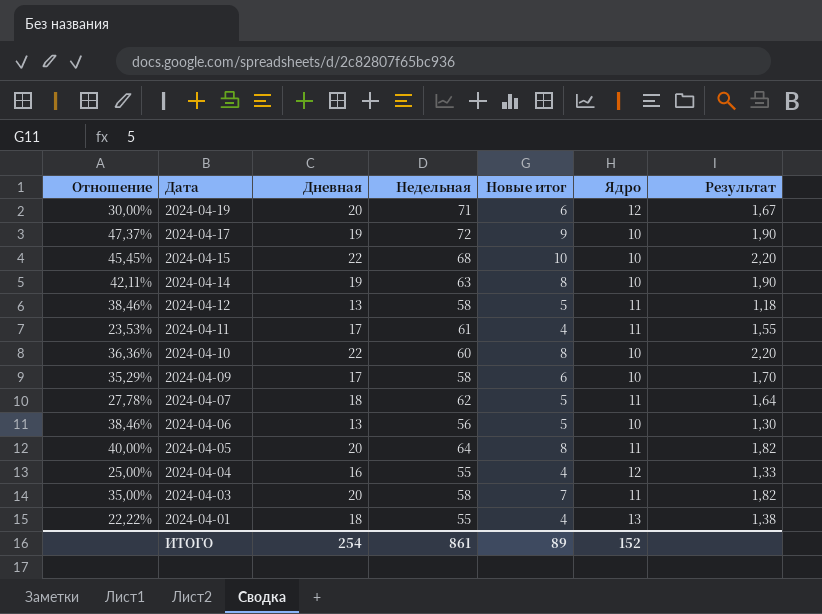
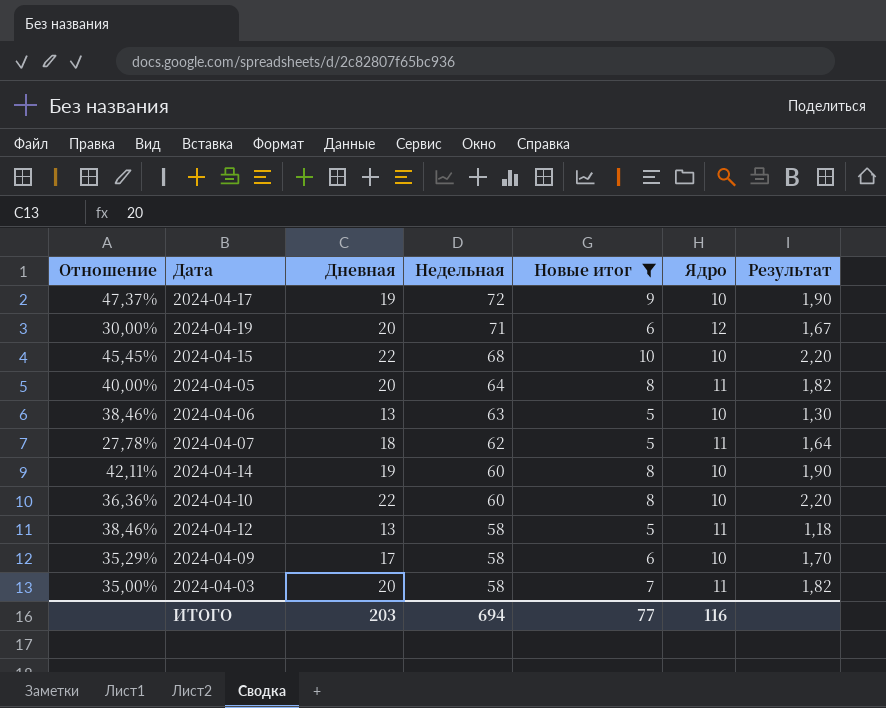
filter: none -> Новые итог != 4
row order: Дата descending -> Недельная descending
2024-04-06 | Недельная: 56 -> 63
2024-04-14 | Недельная: 63 -> 60
ИТОГО | Дневная: 254 -> 203
ИТОГО | Недельная: 861 -> 694
ИТОГО | Новые итог: 89 -> 77
ИТОГО | Ядро: 152 -> 116

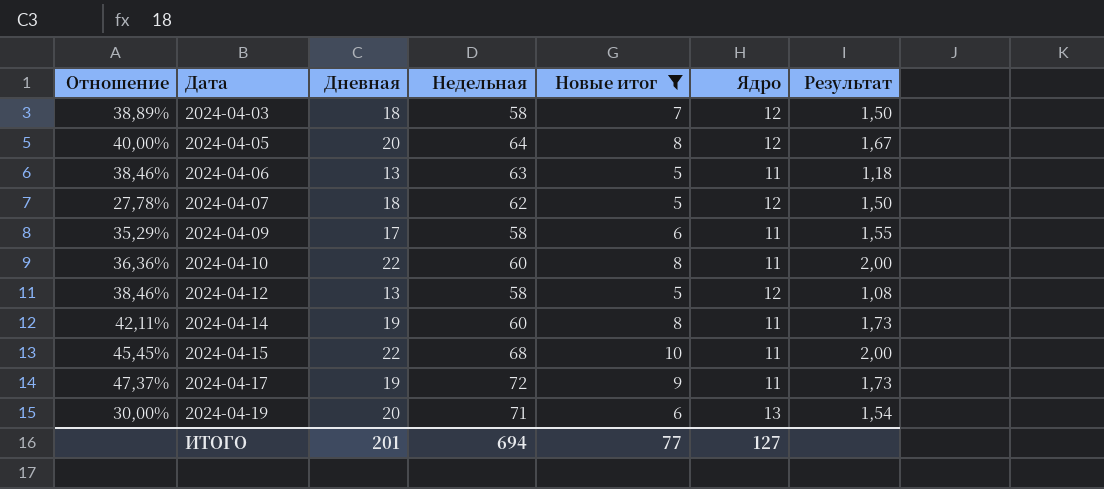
row order: Недельная descending -> Дата ascending
2024-04-03 | Отношение: 35,00% -> 38,89%
2024-04-03 | Дневная: 20 -> 18
2024-04-03 | Ядро: 11 -> 12
2024-04-03 | Результат: 1,82 -> 1,50
2024-04-05 | Ядро: 11 -> 12
2024-04-05 | Результат: 1,82 -> 1,67
2024-04-06 | Ядро: 10 -> 11
2024-04-06 | Результат: 1,30 -> 1,18
2024-04-07 | Ядро: 11 -> 12
2024-04-07 | Результат: 1,64 -> 1,50
2024-04-09 | Ядро: 10 -> 11
2024-04-09 | Результат: 1,70 -> 1,55
2024-04-10 | Ядро: 10 -> 11
2024-04-10 | Результат: 2,20 -> 2,00
2024-04-12 | Ядро: 11 -> 12
2024-04-12 | Результат: 1,18 -> 1,08
2024-04-14 | Ядро: 10 -> 11
2024-04-14 | Результат: 1,90 -> 1,73
2024-04-15 | Ядро: 10 -> 11
2024-04-15 | Результат: 2,20 -> 2,00
2024-04-17 | Ядро: 10 -> 11
2024-04-17 | Результат: 1,90 -> 1,73
2024-04-19 | Ядро: 12 -> 13
2024-04-19 | Результат: 1,67 -> 1,54
ИТОГО | Дневная: 203 -> 201
ИТОГО | Ядро: 116 -> 127

